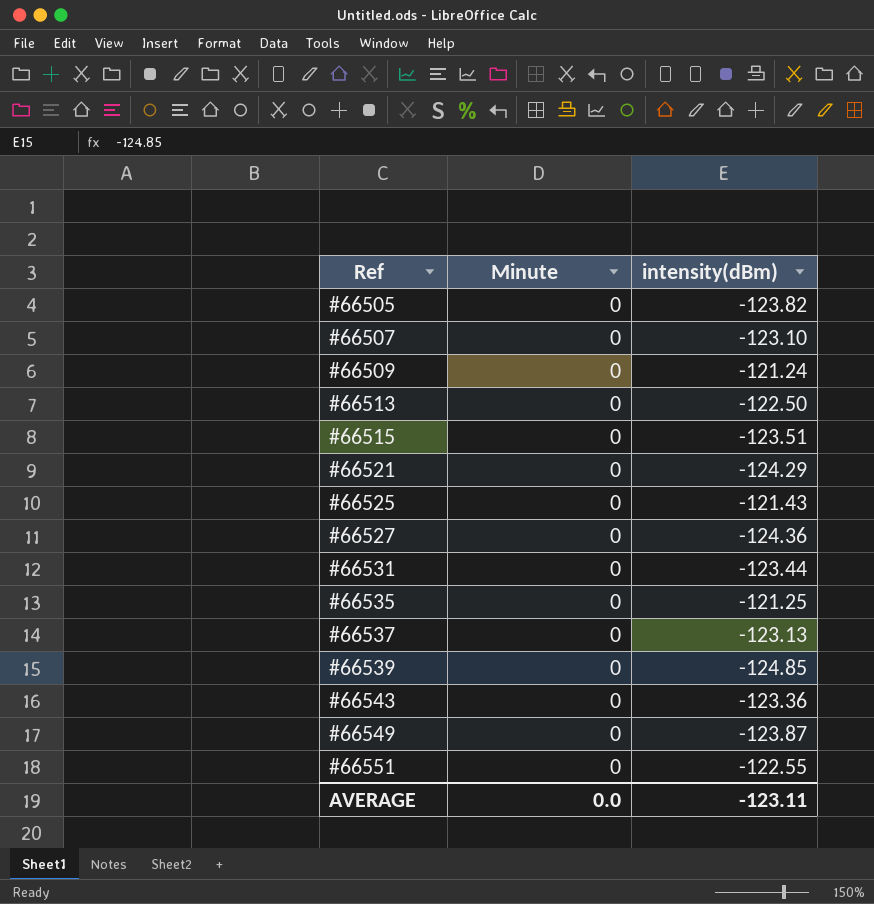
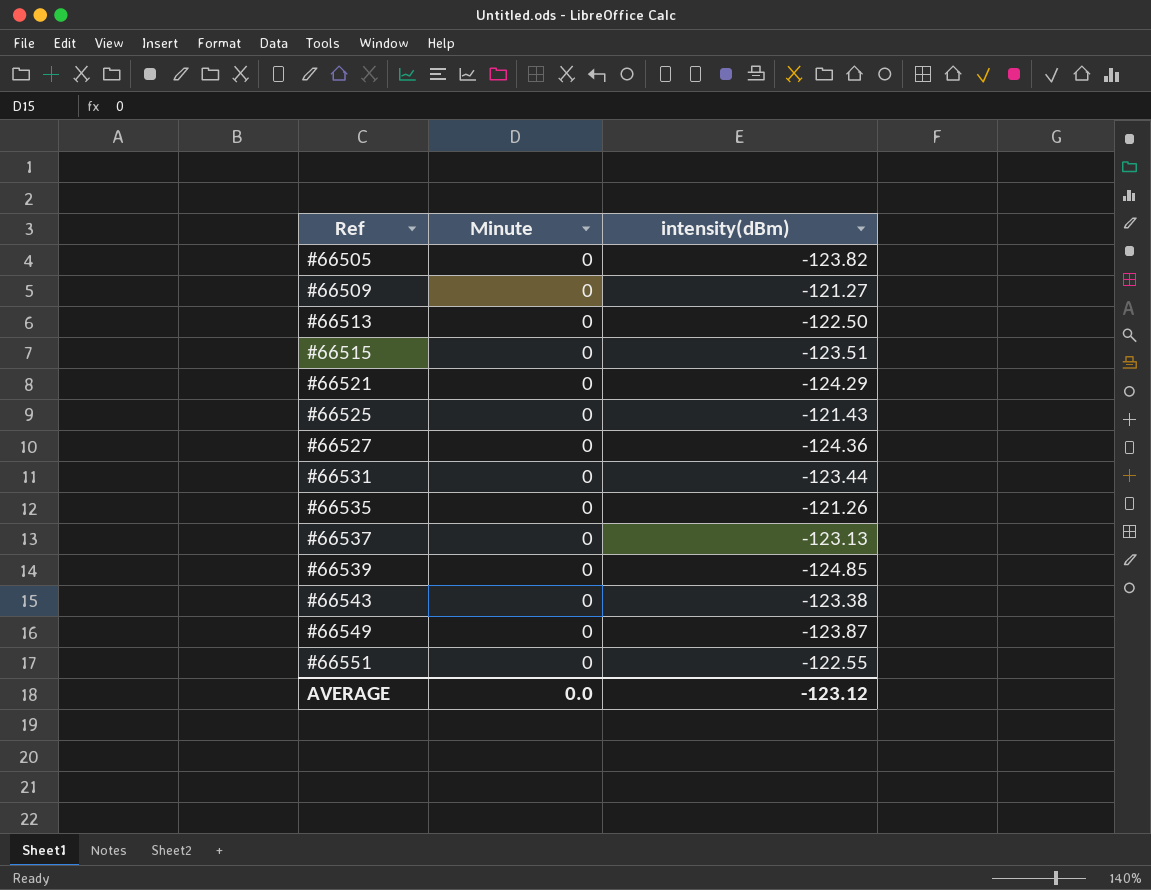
row #66507: 0 | -123.10 -> none
#66509 | intensity(dBm): -121.24 -> -121.27
#66535 | intensity(dBm): -121.25 -> -121.26
#66543 | intensity(dBm): -123.36 -> -123.38
AVERAGE | intensity(dBm): -123.11 -> -123.12

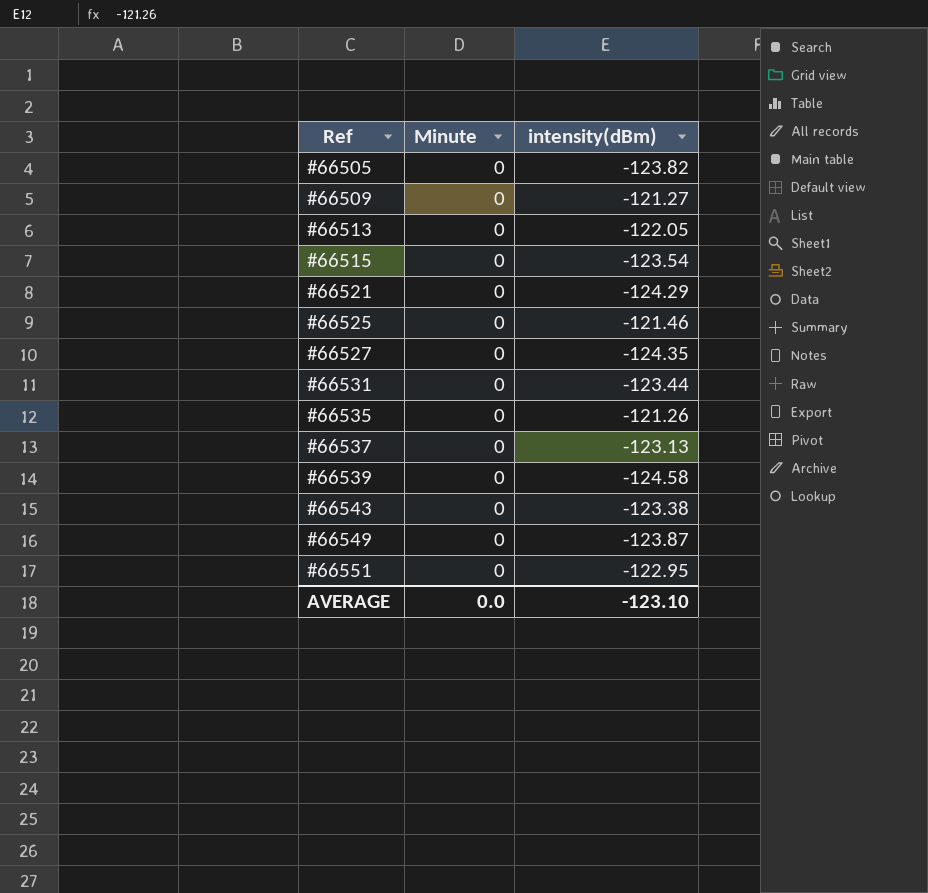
#66513 | intensity(dBm): -122.50 -> -122.05
#66515 | intensity(dBm): -123.51 -> -123.54
#66525 | intensity(dBm): -121.43 -> -121.46
#66527 | intensity(dBm): -124.36 -> -124.35
#66539 | intensity(dBm): -124.85 -> -124.58
#66551 | intensity(dBm): -122.55 -> -122.95
AVERAGE | intensity(dBm): -123.12 -> -123.10

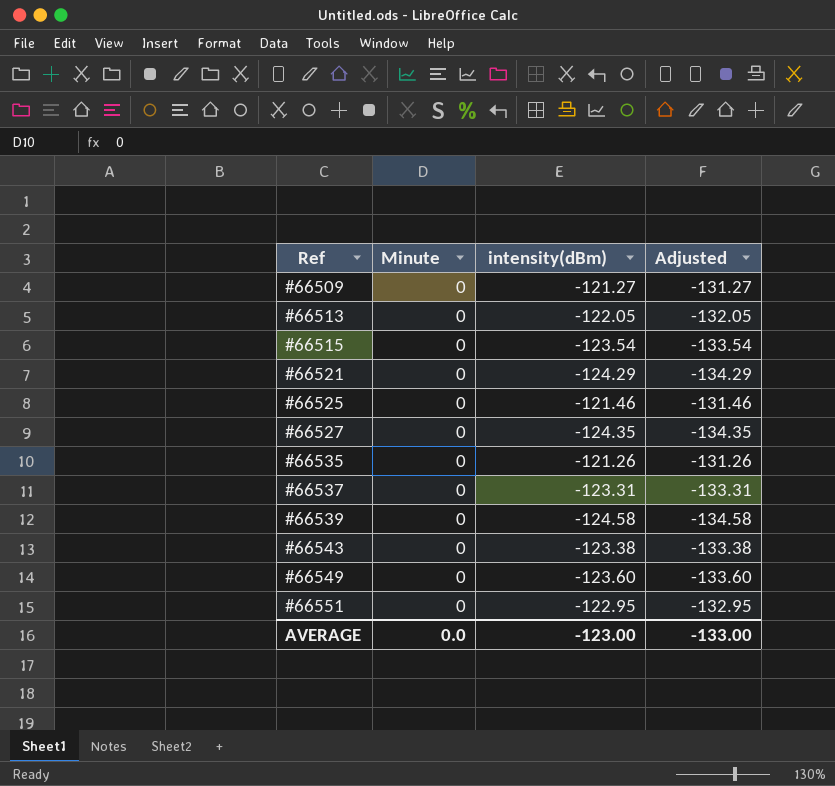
column Adjusted | formula: none -> [intensity(dBm)] - 10
row #66505: 0 | -123.82 -> none
row #66531: 0 | -123.44 -> none
#66537 | intensity(dBm): -123.13 -> -123.31
#66549 | intensity(dBm): -123.87 -> -123.60
AVERAGE | intensity(dBm): -123.10 -> -123.00

